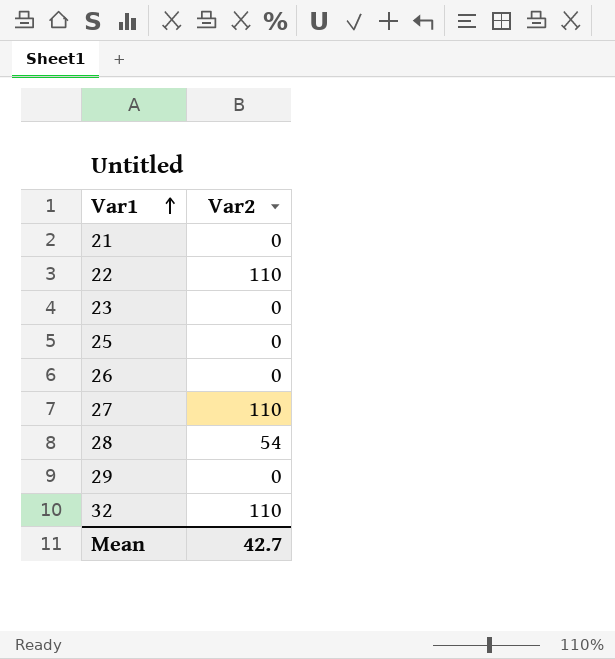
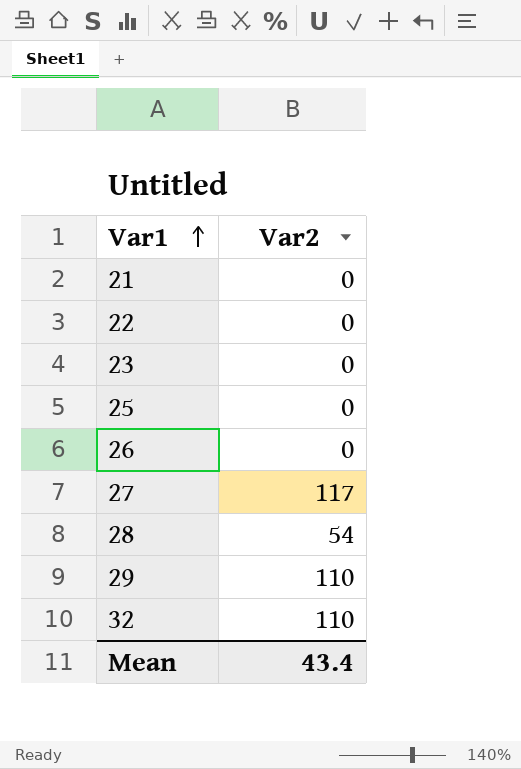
22 | Var2: 110 -> 0
27 | Var2: 110 -> 117
29 | Var2: 0 -> 110
Mean | Var2: 42.7 -> 43.4

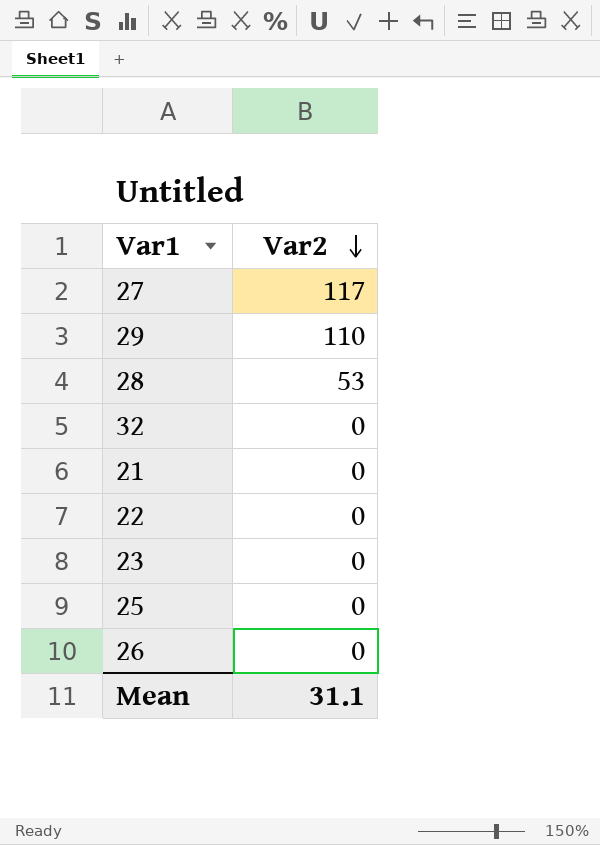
row order: Var1 ascending -> Var2 descending
28 | Var2: 54 -> 53
32 | Var2: 110 -> 0
Mean | Var2: 43.4 -> 31.1

